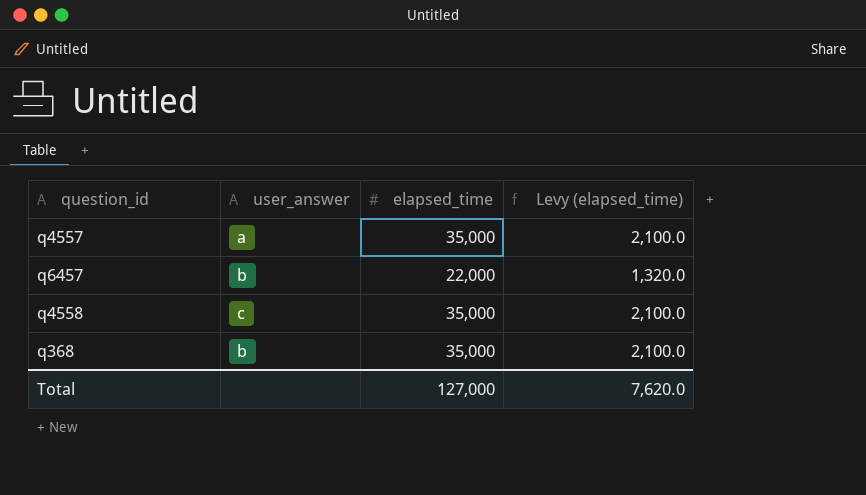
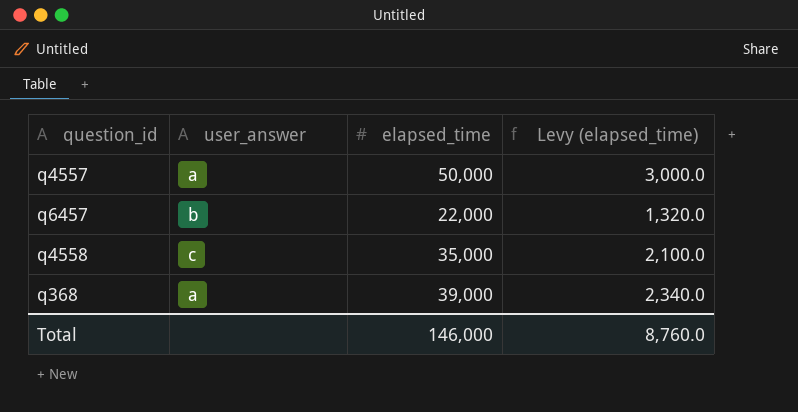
q4557 | elapsed_time: 35,000 -> 50,000
q4557 | Levy (elapsed_time): 2,100.0 -> 3,000.0
q368 | user_answer: b -> a
q368 | elapsed_time: 35,000 -> 39,000
q368 | Levy (elapsed_time): 2,100.0 -> 2,340.0
Total | elapsed_time: 127,000 -> 146,000
Total | Levy (elapsed_time): 7,620.0 -> 8,760.0

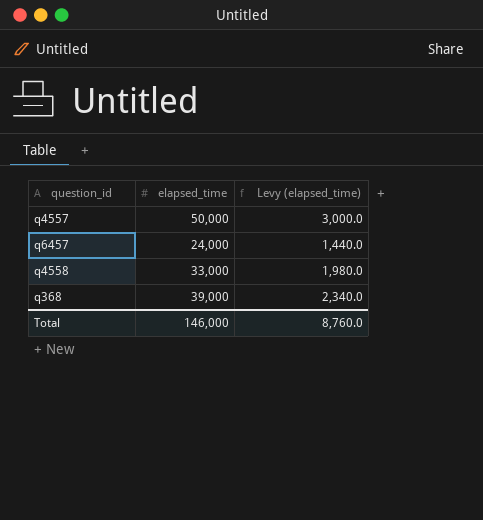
column user_answer | position: 2 -> none
q6457 | elapsed_time: 22,000 -> 24,000
q6457 | Levy (elapsed_time): 1,320.0 -> 1,440.0
q4558 | elapsed_time: 35,000 -> 33,000
q4558 | Levy (elapsed_time): 2,100.0 -> 1,980.0

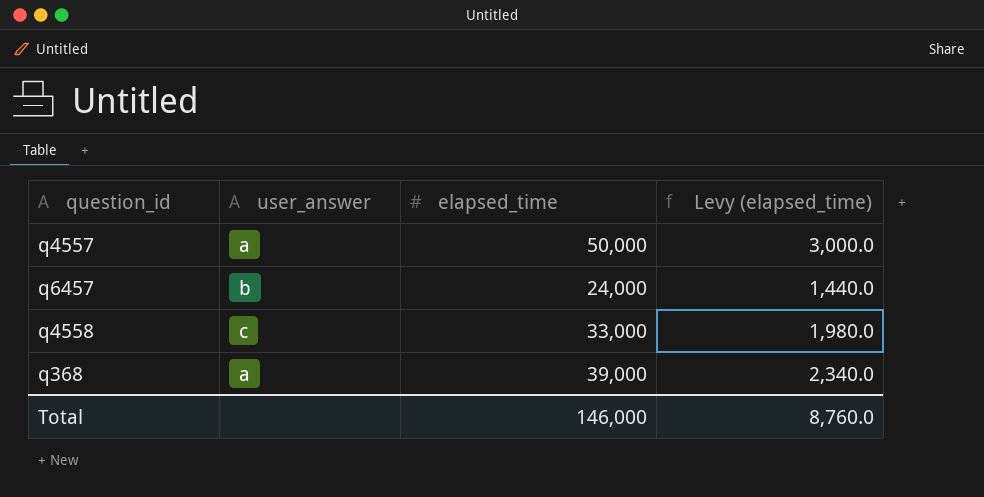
column user_answer | position: none -> 2

